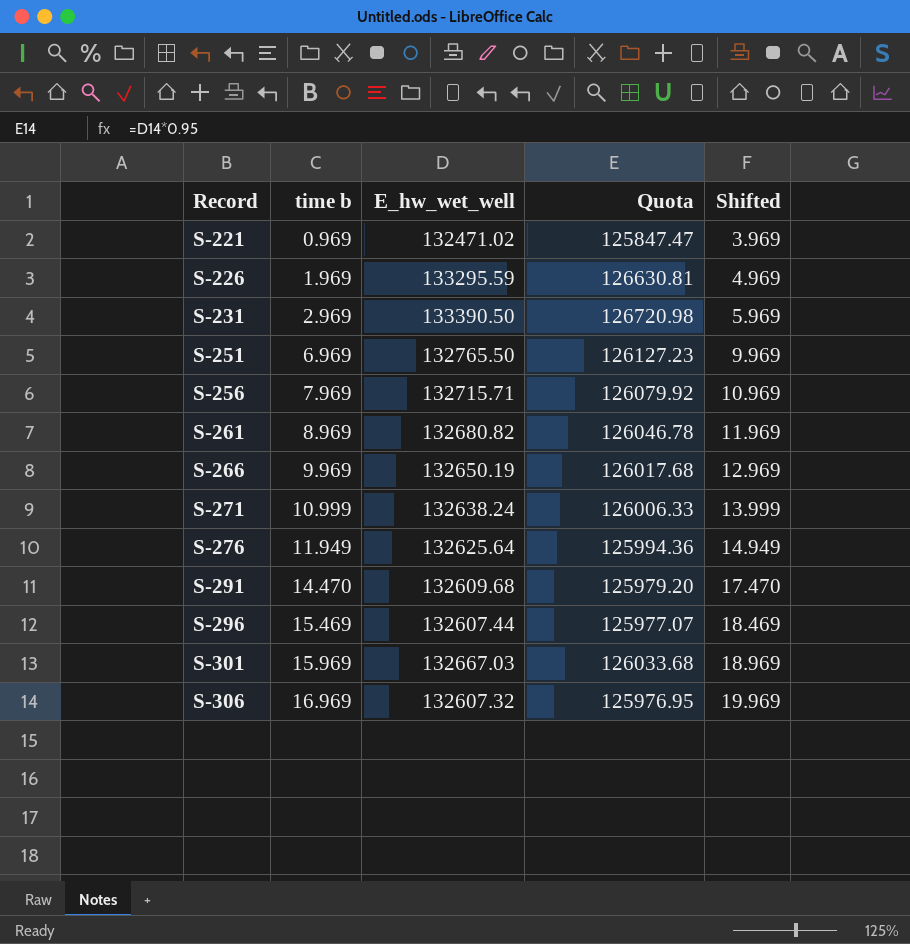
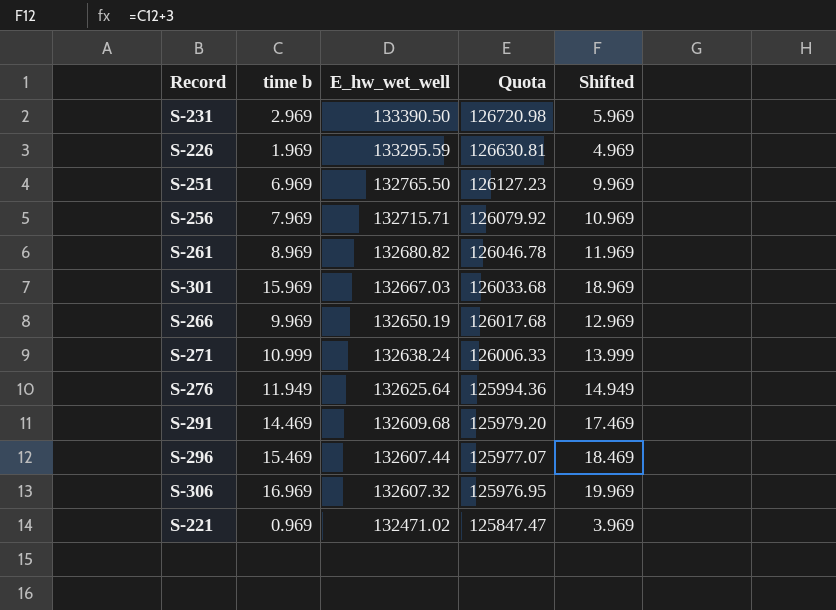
row order: Record ascending -> E_hw_wet_well descending
S-291 | time b: 14.470 -> 14.469
S-291 | Shifted: 17.470 -> 17.469

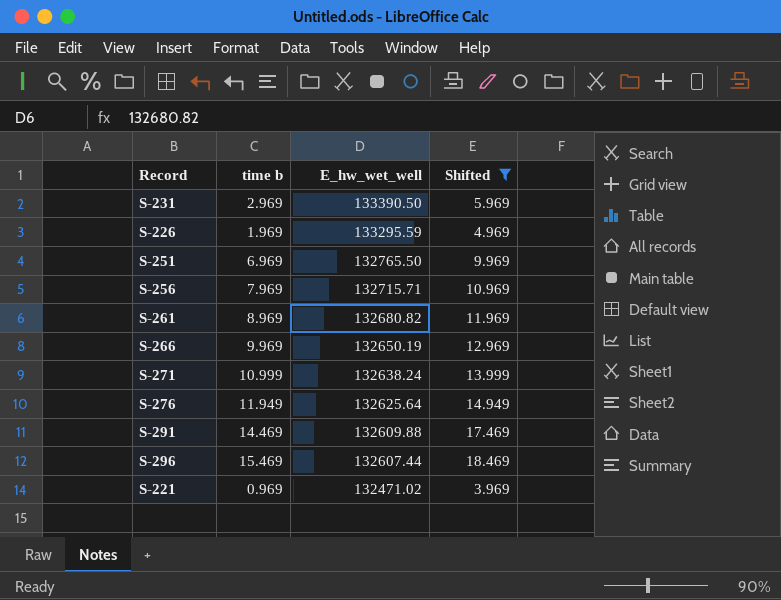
filter: none -> Shifted <= 18.469
column Quota | formula: [E_hw_wet_well] * 0.95 -> none
S-291 | E_hw_wet_well: 132609.68 -> 132609.88

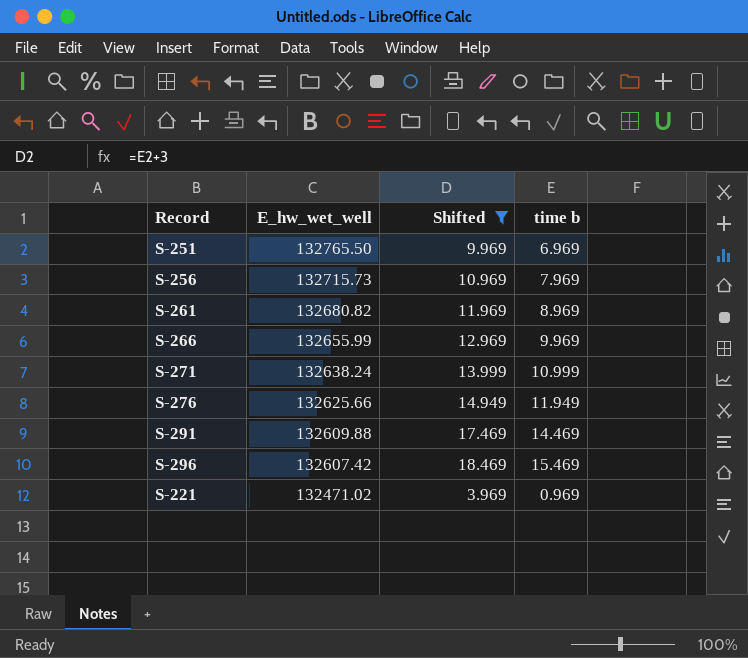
column time b | position: 2 -> 4
row S-231: 2.969 | 133390.50 | 5.969 -> none
row S-226: 1.969 | 133295.59 | 4.969 -> none
S-256 | E_hw_wet_well: 132715.71 -> 132715.73
S-266 | E_hw_wet_well: 132650.19 -> 132655.99
S-276 | E_hw_wet_well: 132625.64 -> 132625.66
S-296 | E_hw_wet_well: 132607.44 -> 132607.42

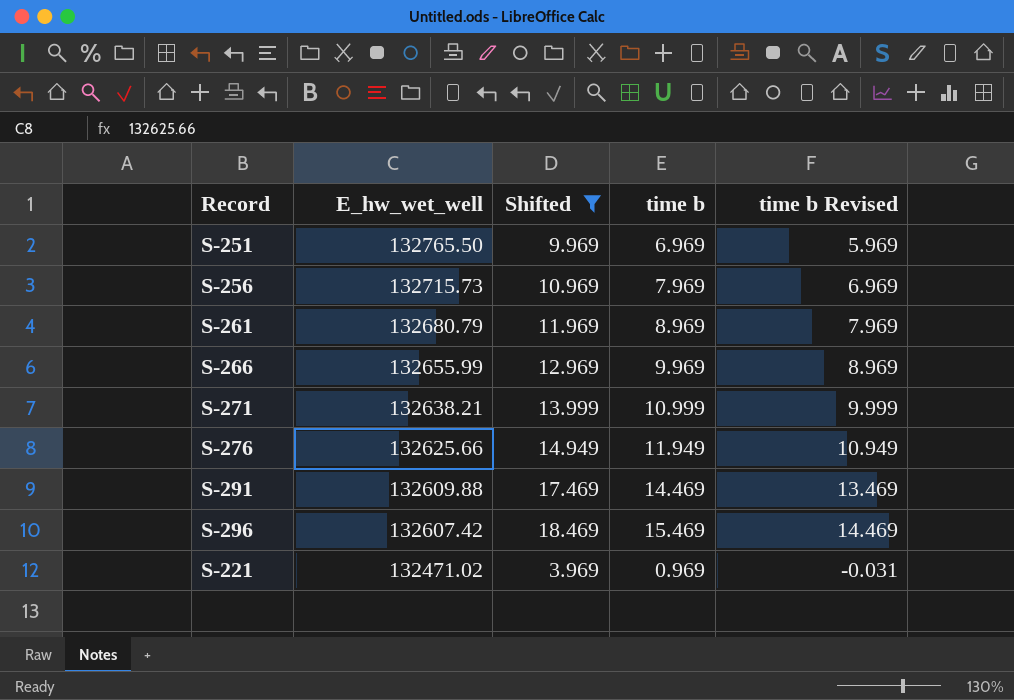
column time b Revised | formula: none -> [time b] - 1
S-261 | E_hw_wet_well: 132680.82 -> 132680.79
S-271 | E_hw_wet_well: 132638.24 -> 132638.21

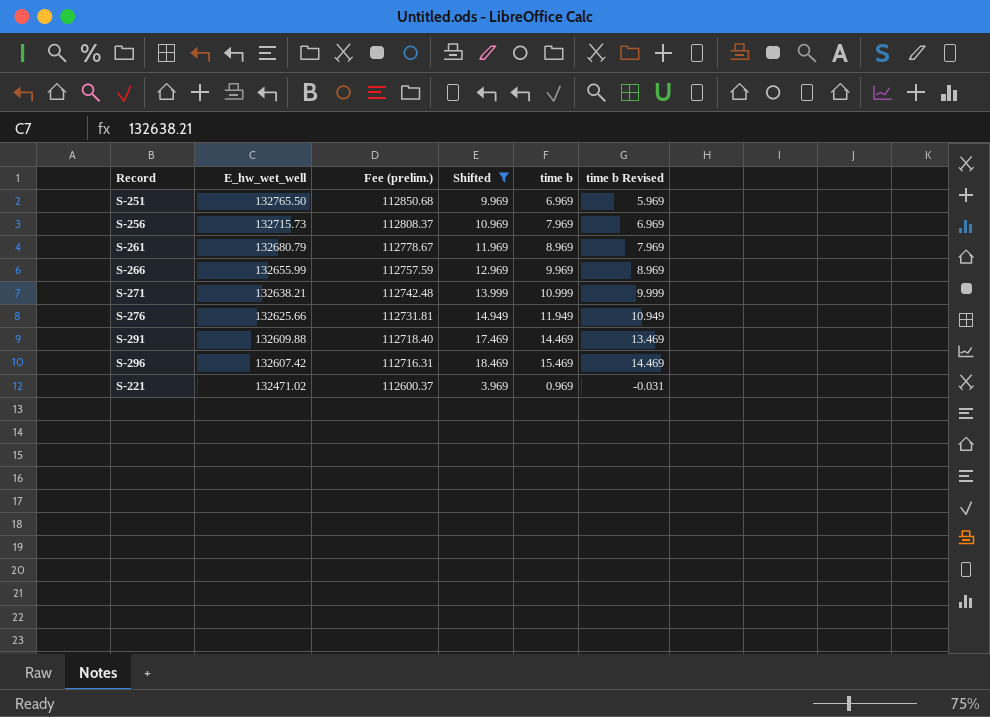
column Fee (prelim.) | formula: none -> [E_hw_wet_well] * 0.85

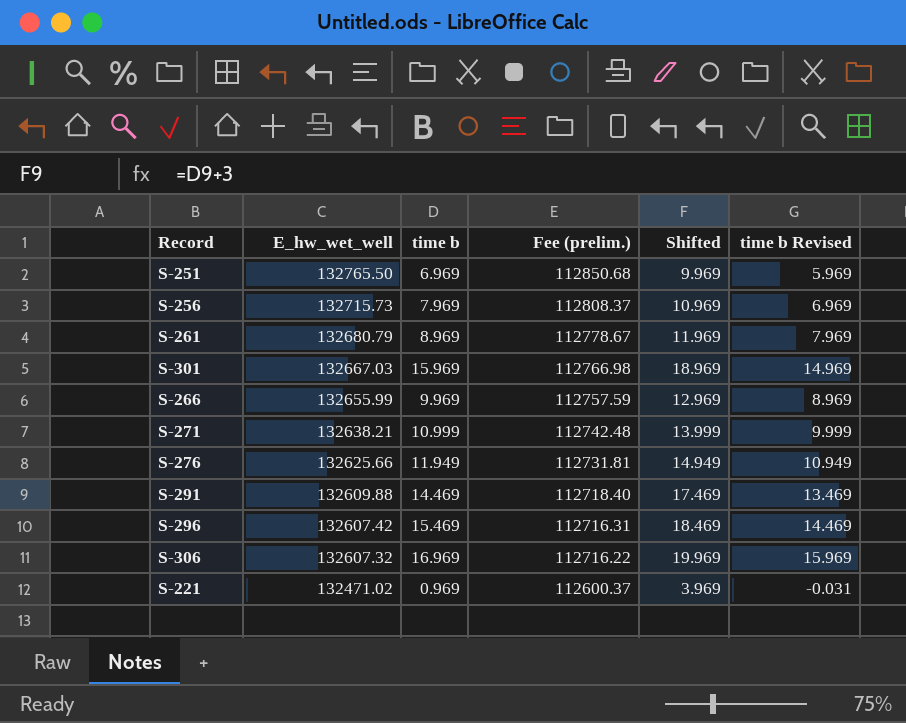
filter: Shifted <= 18.469 -> none
column time b | position: 5 -> 3

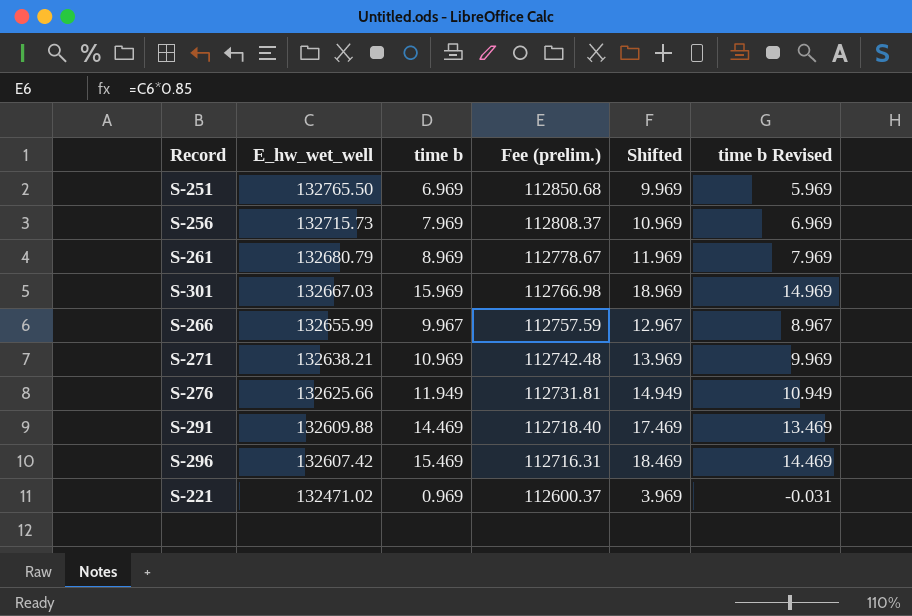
row S-306: 132607.32 | 16.969 | 112716.22 | 19.969 | 15.969 -> none
S-266 | time b: 9.969 -> 9.967
S-266 | Shifted: 12.969 -> 12.967
S-266 | time b Revised: 8.969 -> 8.967
S-271 | time b: 10.999 -> 10.969
S-271 | Shifted: 13.999 -> 13.969
S-271 | time b Revised: 9.999 -> 9.969

